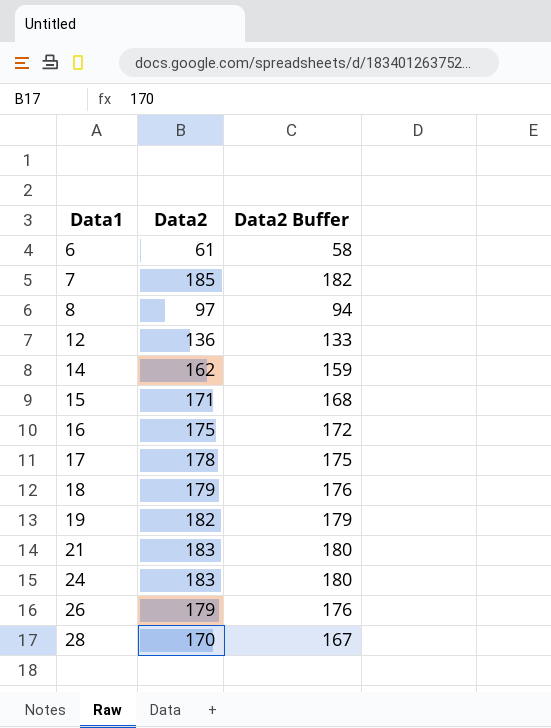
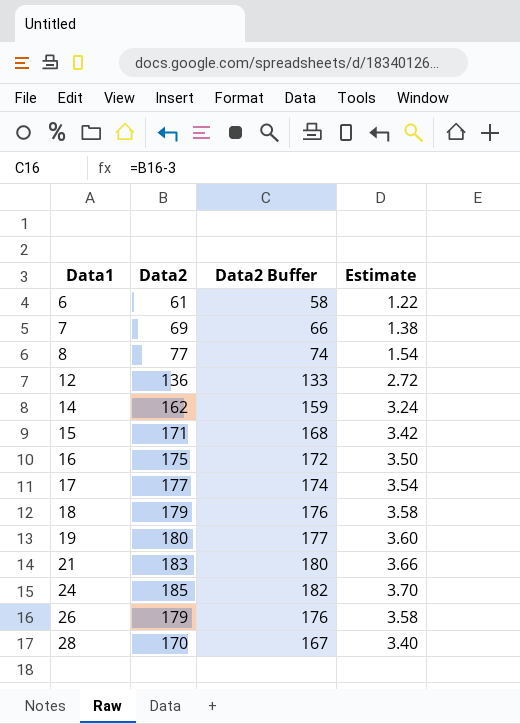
column Estimate | formula: none -> [Data2] * 0.02
7 | Data2: 185 -> 69
7 | Data2 Buffer: 182 -> 66
8 | Data2: 97 -> 77
8 | Data2 Buffer: 94 -> 74
17 | Data2: 178 -> 177
17 | Data2 Buffer: 175 -> 174
19 | Data2: 182 -> 180
19 | Data2 Buffer: 179 -> 177
24 | Data2: 183 -> 185
24 | Data2 Buffer: 180 -> 182

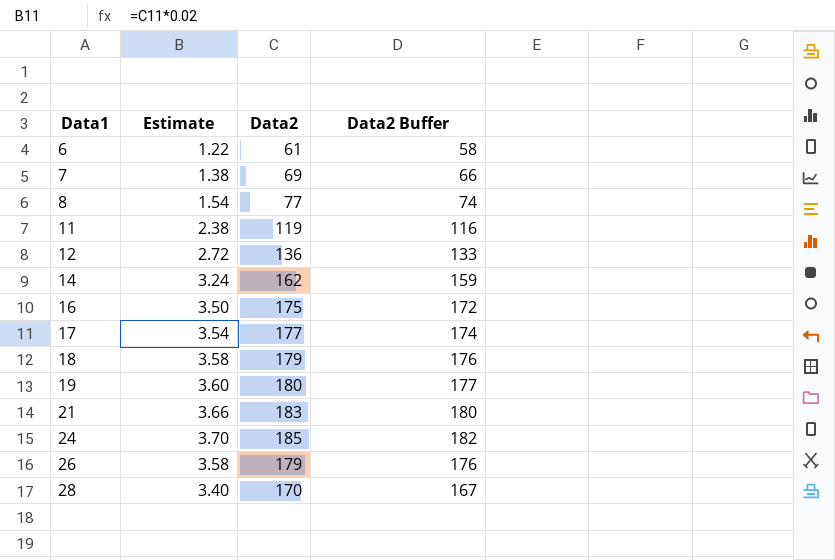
column Estimate | position: 4 -> 2
row 15: 171 | 168 | 3.42 -> none
row 11: none -> 2.38 | 119 | 116

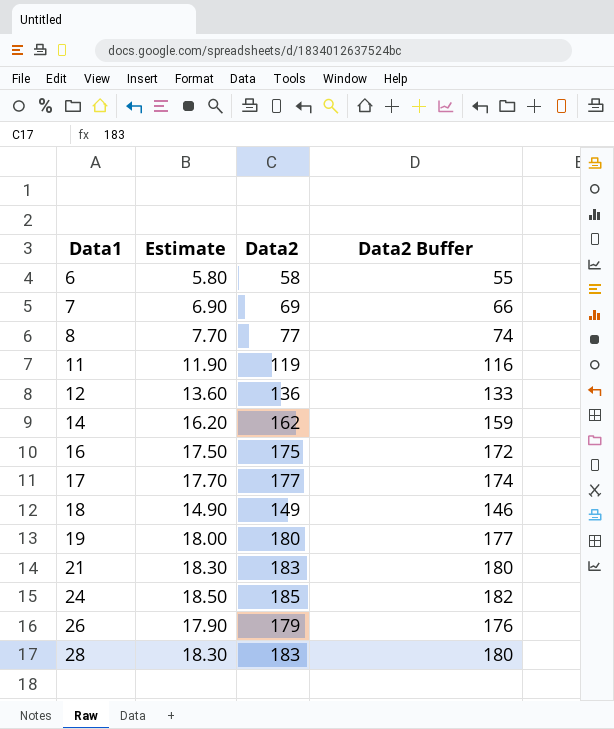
column Estimate | formula: [Data2] * 0.02 -> [Data2] * 0.1
6 | Data2: 61 -> 58
6 | Data2 Buffer: 58 -> 55
18 | Data2: 179 -> 149
18 | Data2 Buffer: 176 -> 146
28 | Data2: 170 -> 183
28 | Data2 Buffer: 167 -> 180

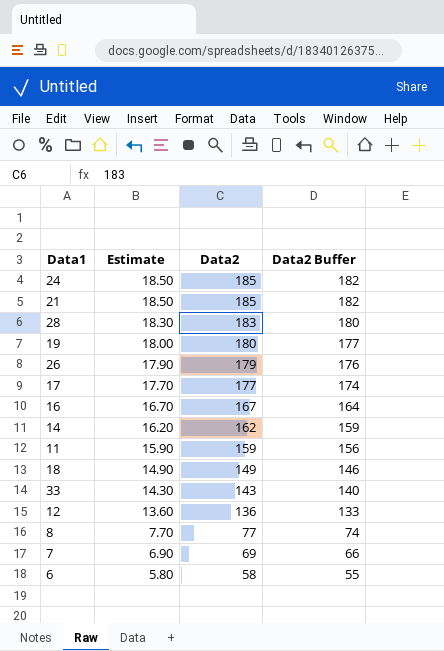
row order: Data1 ascending -> Estimate descending
21 | Estimate: 18.30 -> 18.50
21 | Data2: 183 -> 185
21 | Data2 Buffer: 180 -> 182
16 | Estimate: 17.50 -> 16.70
16 | Data2: 175 -> 167
16 | Data2 Buffer: 172 -> 164
11 | Estimate: 11.90 -> 15.90
11 | Data2: 119 -> 159
11 | Data2 Buffer: 116 -> 156
row 33: none -> 14.30 | 143 | 140

